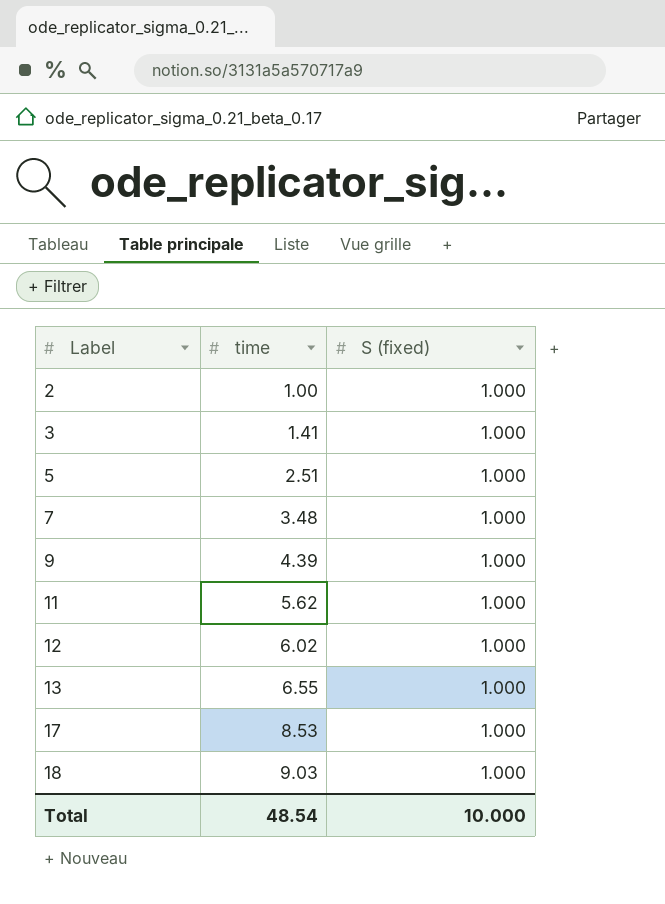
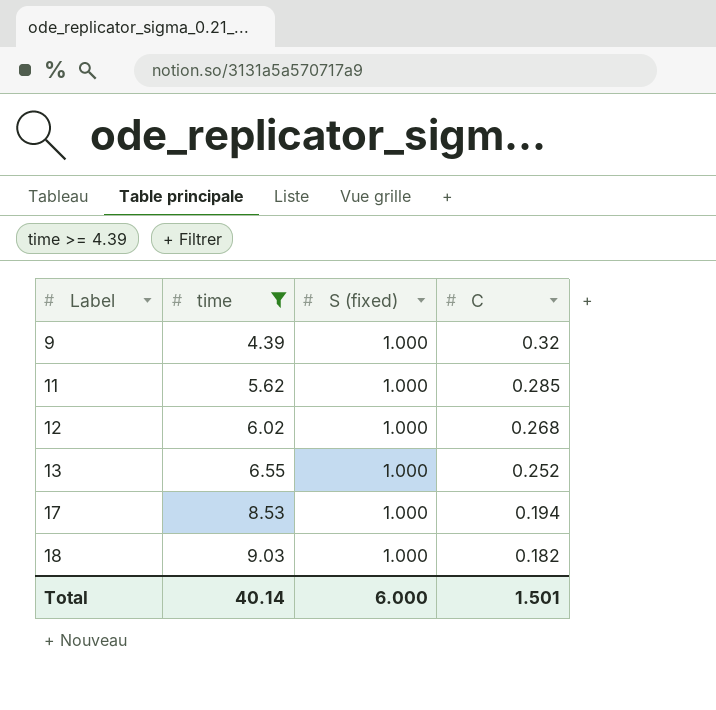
filter: none -> time >= 4.39
column C | position: none -> 4
Total | time: 48.54 -> 40.14
Total | S (fixed): 10.000 -> 6.000

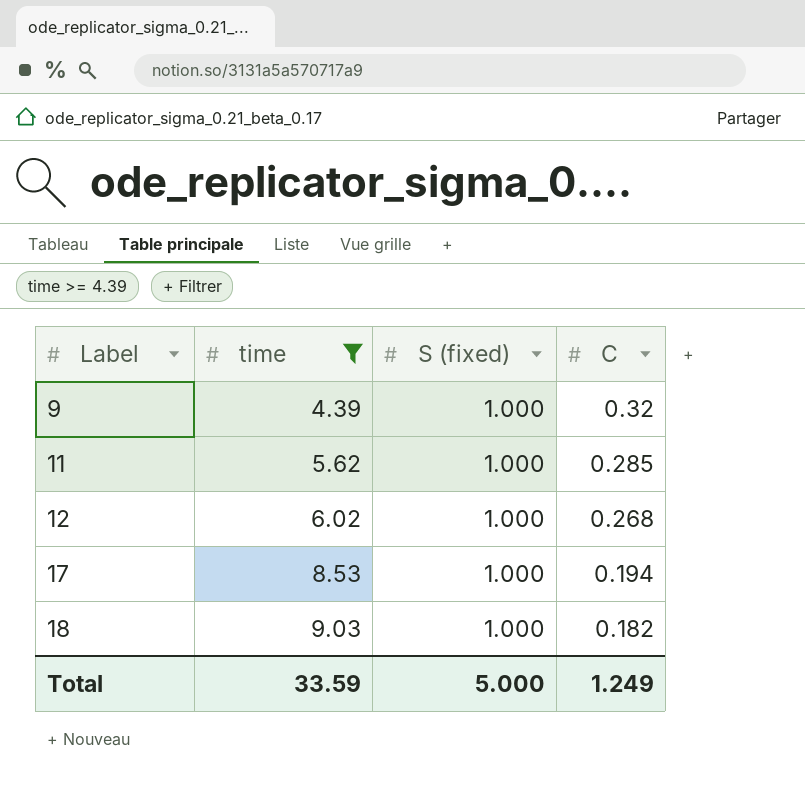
row 13: 6.55 | 1.000 | 0.252 -> none
Total | time: 40.14 -> 33.59
Total | S (fixed): 6.000 -> 5.000
Total | C: 1.501 -> 1.249

